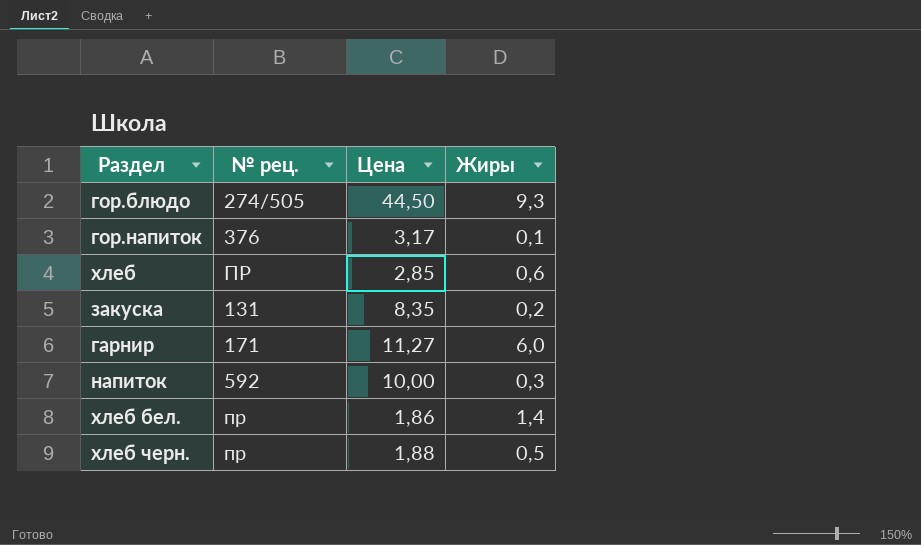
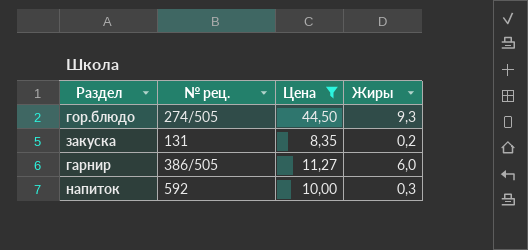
filter: none -> Цена >= 8,35
гарнир | № рец.: 171 -> 386/505

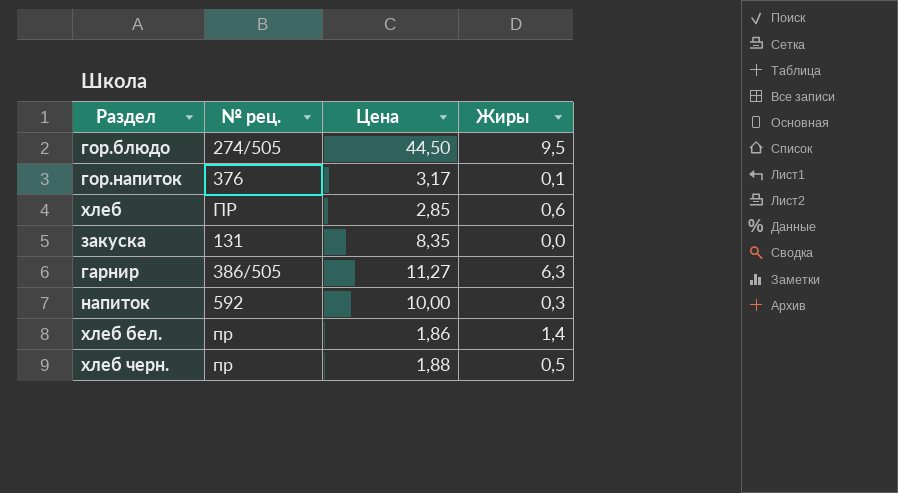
filter: Цена >= 8,35 -> none
гор.блюдо | Жиры: 9,3 -> 9,5
закуска | Жиры: 0,2 -> 0,0
гарнир | Жиры: 6,0 -> 6,3

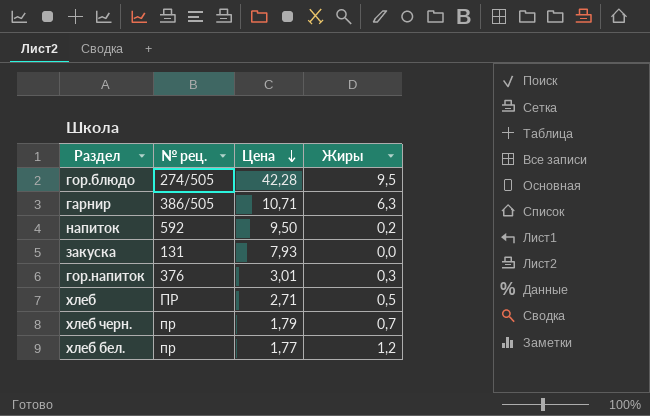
row order: none -> Цена descending
гор.блюдо | Цена: 44,50 -> 42,28
гарнир | Цена: 11,27 -> 10,71
напиток | Цена: 10,00 -> 9,50
напиток | Жиры: 0,3 -> 0,2
закуска | Цена: 8,35 -> 7,93
гор.напиток | Цена: 3,17 -> 3,01
гор.напиток | Жиры: 0,1 -> 0,3
хлеб | Цена: 2,85 -> 2,71
хлеб | Жиры: 0,6 -> 0,5
хлеб черн. | Цена: 1,88 -> 1,79
хлеб черн. | Жиры: 0,5 -> 0,7
хлеб бел. | Цена: 1,86 -> 1,77
хлеб бел. | Жиры: 1,4 -> 1,2

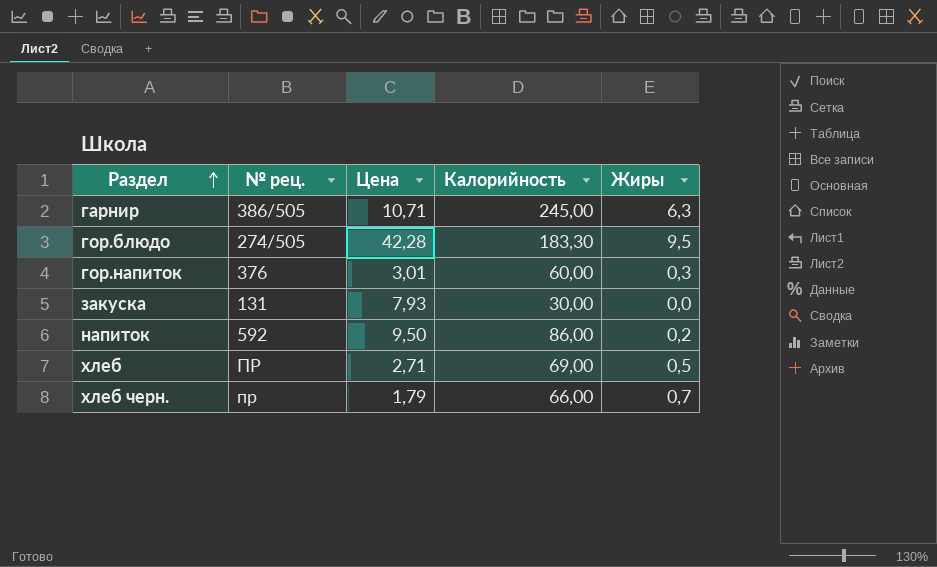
row order: Цена descending -> Раздел ascending
column Калорийность | position: none -> 4
row хлеб бел.: пр | 1,77 | 1,2 -> none

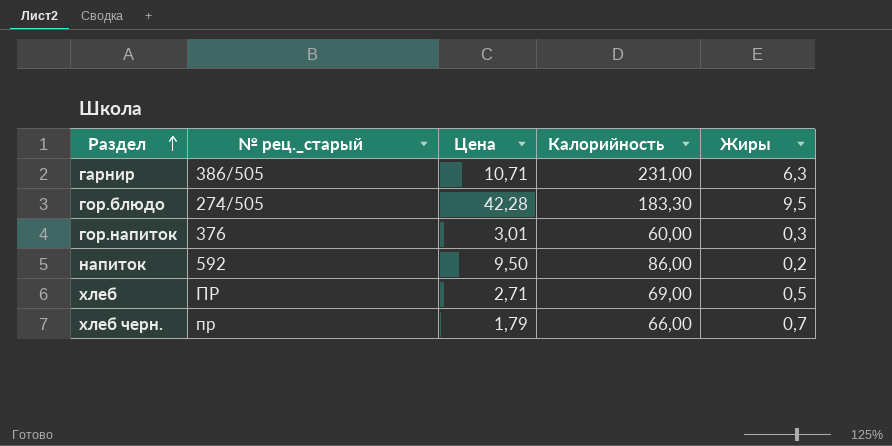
column name: № рец. -> № рец._старый
row закуска: 131 | 7,93 | 30,00 | 0,0 -> none
гарнир | Калорийность: 245,00 -> 231,00

